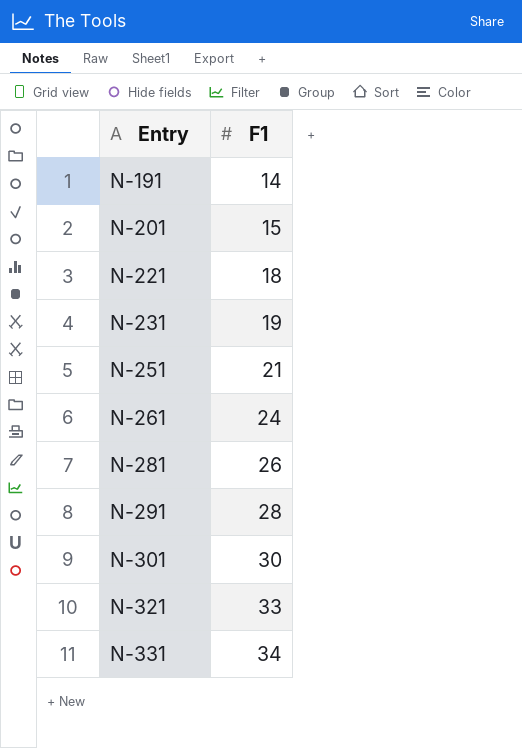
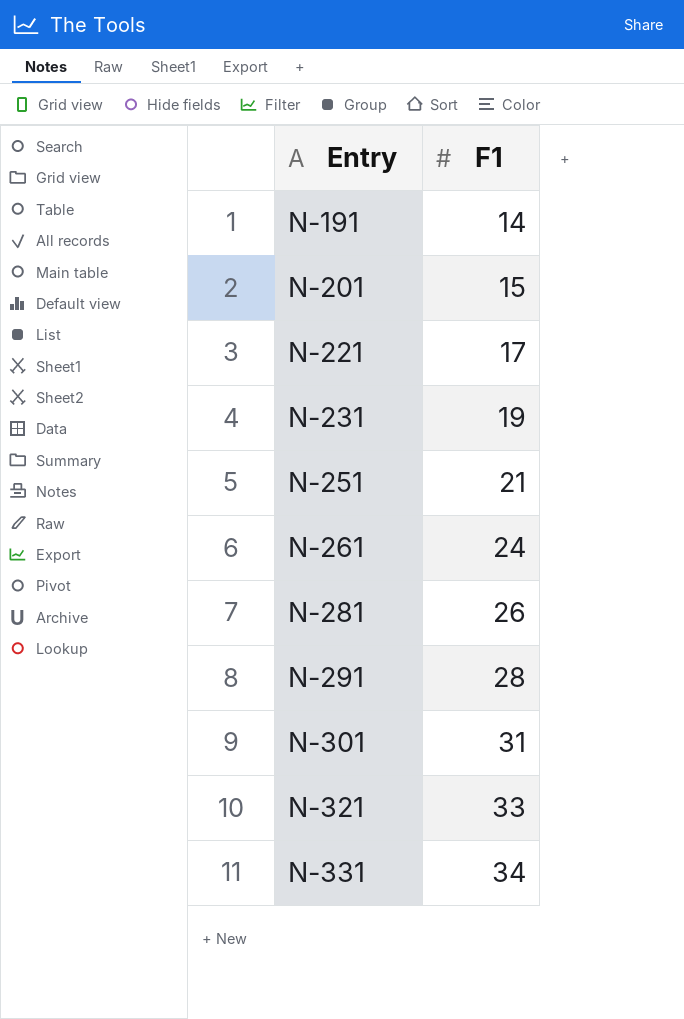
N-221 | F1: 18 -> 17
N-301 | F1: 30 -> 31

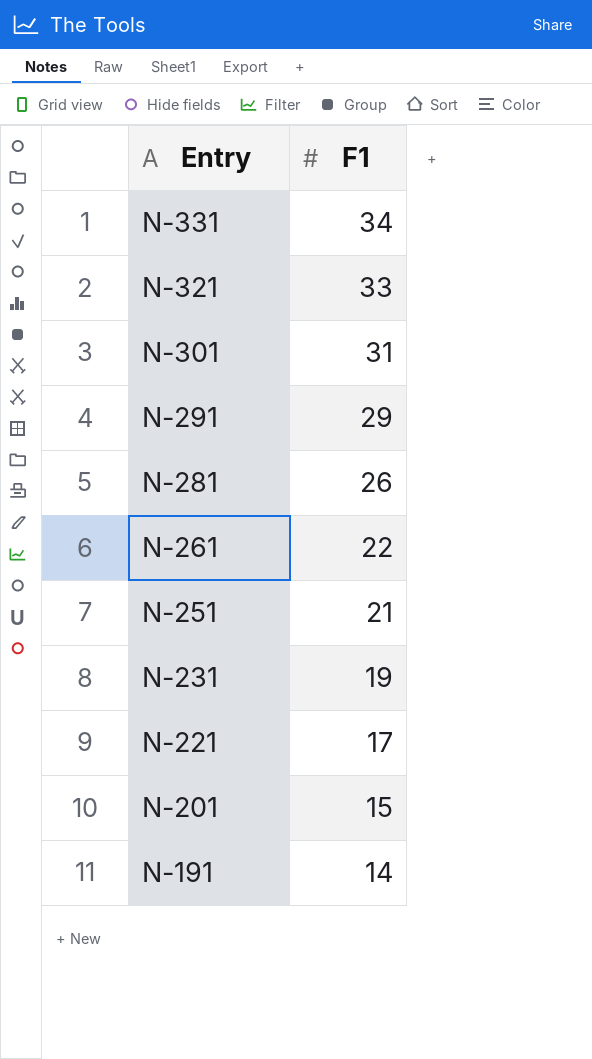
row order: Entry ascending -> Entry descending
N-291 | F1: 28 -> 29
N-261 | F1: 24 -> 22

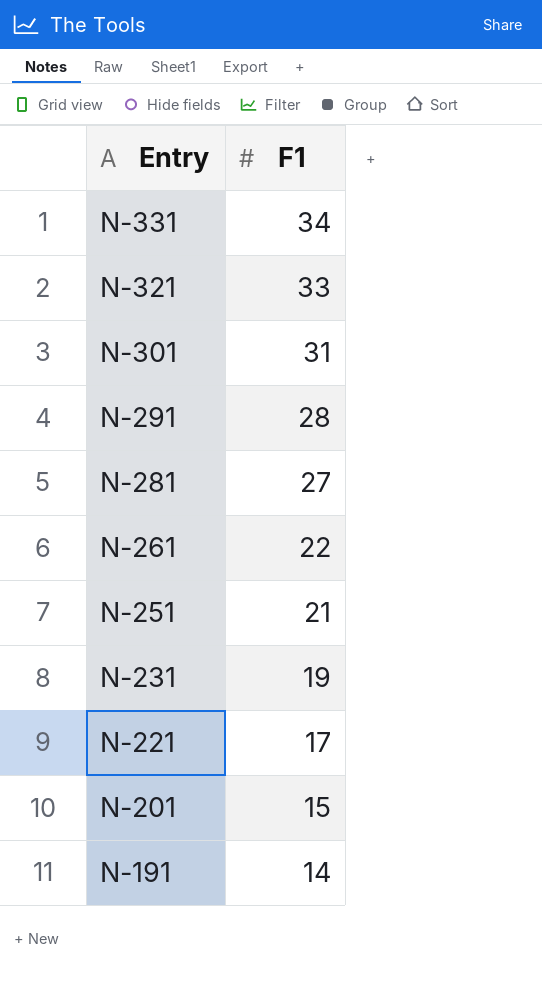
N-291 | F1: 29 -> 28
N-281 | F1: 26 -> 27

